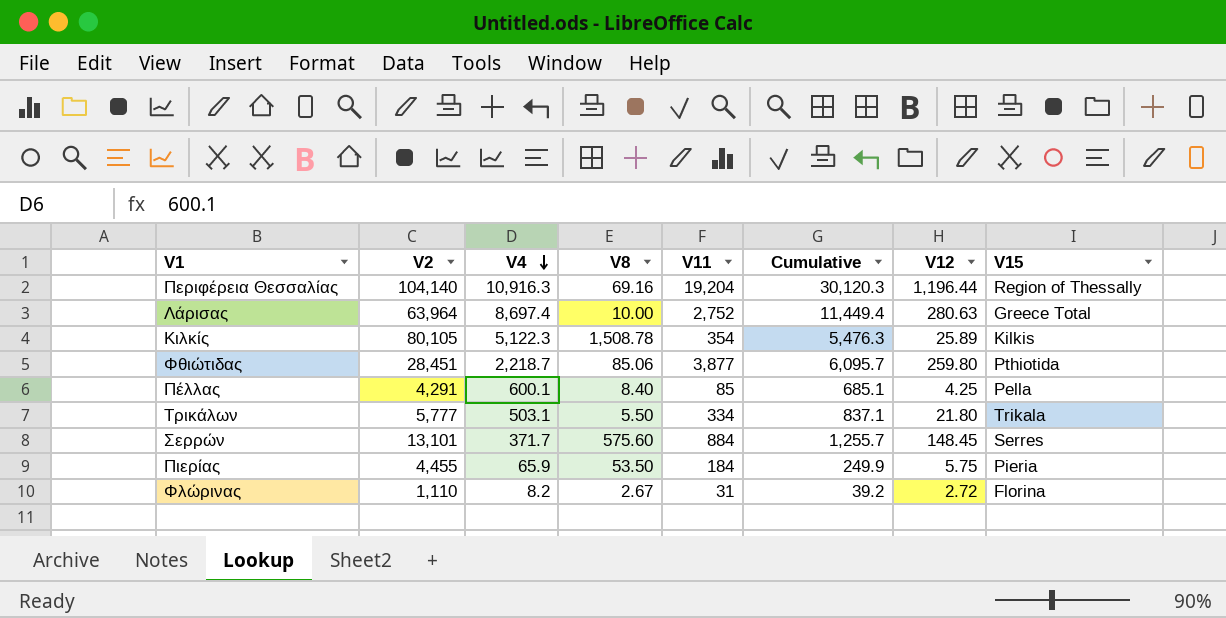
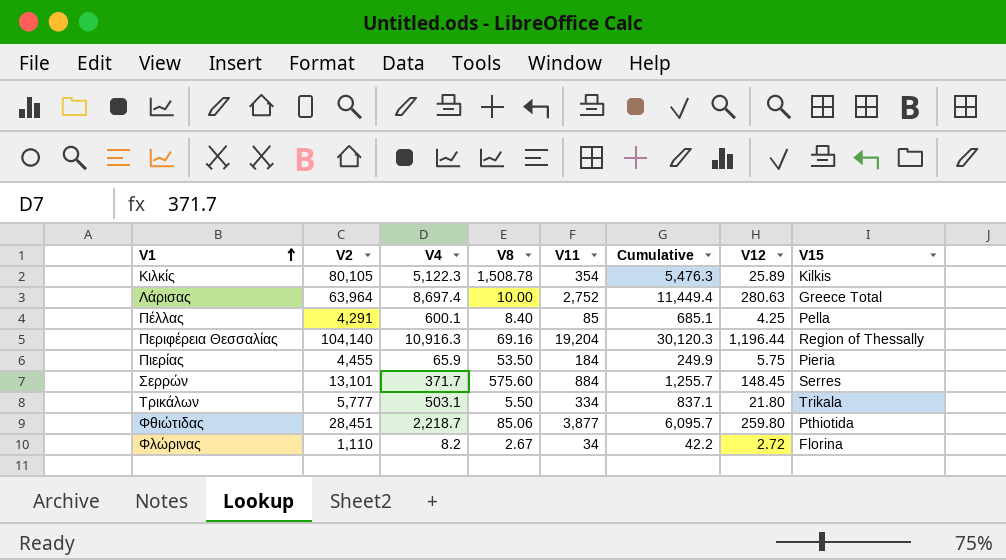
row order: V4 descending -> V1 ascending
Φλώρινας | V11: 31 -> 34
Φλώρινας | Cumulative: 39.2 -> 42.2

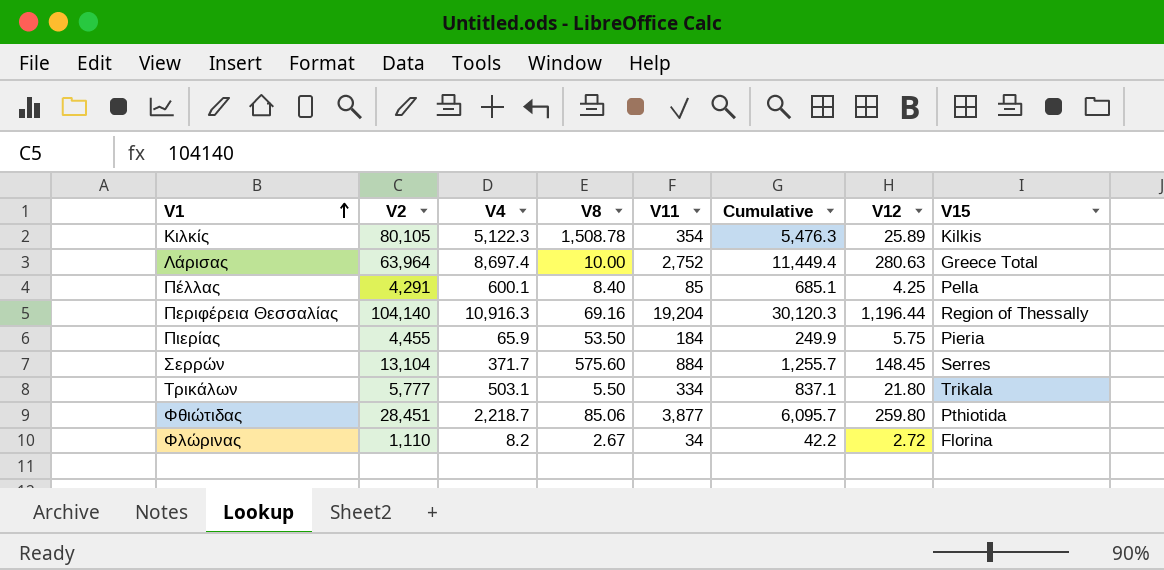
Σερρών | V2: 13,101 -> 13,104

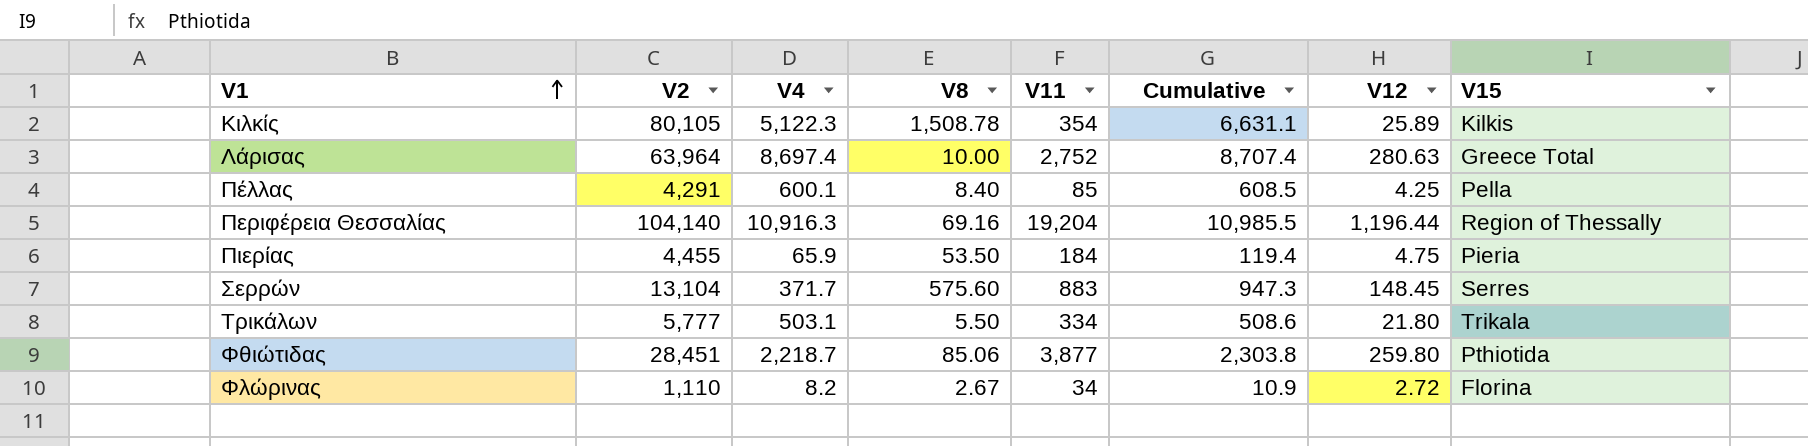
column Cumulative | formula: [V4] + [V11] -> [V4] + [V8]
Πιερίας | V12: 5.75 -> 4.75
Σερρών | V11: 884 -> 883

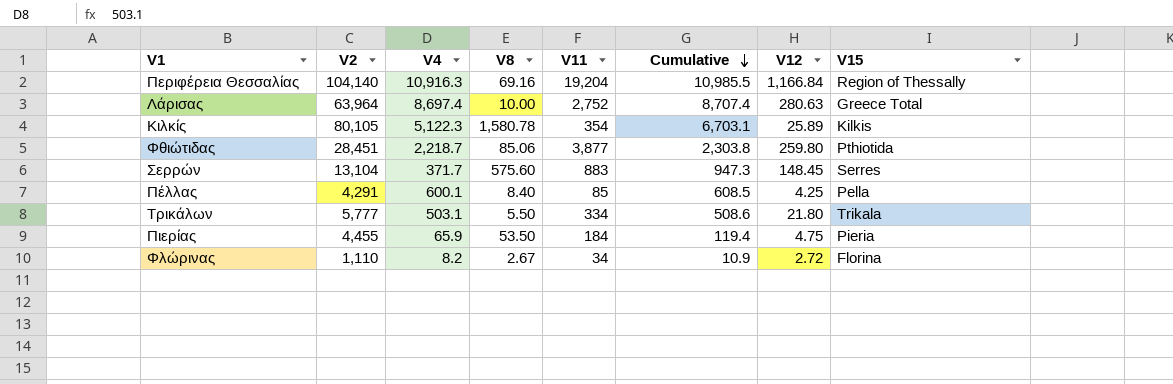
row order: V1 ascending -> Cumulative descending
Περιφέρεια Θεσσαλίας | V12: 1,196.44 -> 1,166.84
Κιλκίς | V8: 1,508.78 -> 1,580.78
Κιλκίς | Cumulative: 6,631.1 -> 6,703.1

